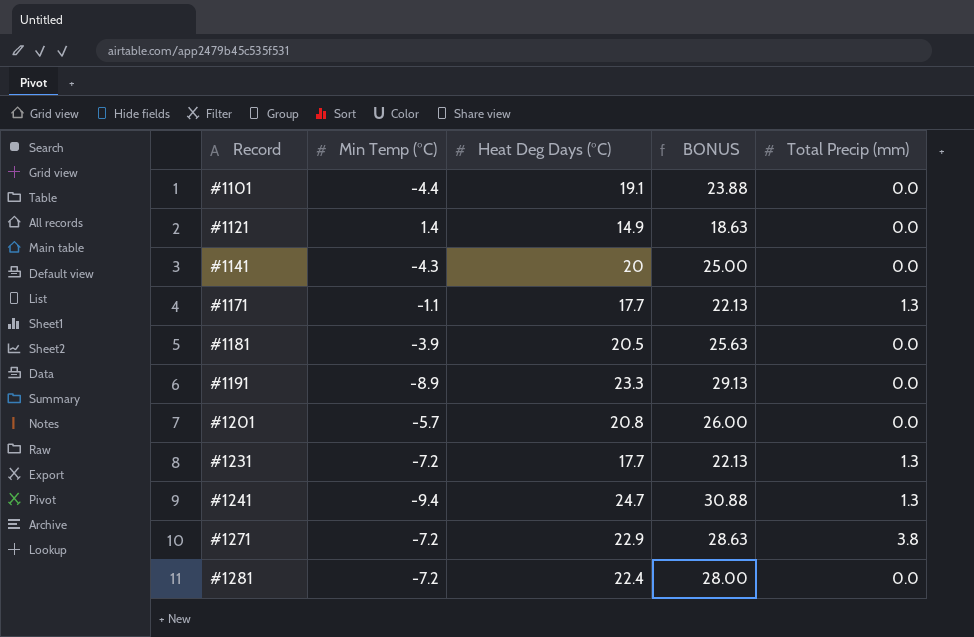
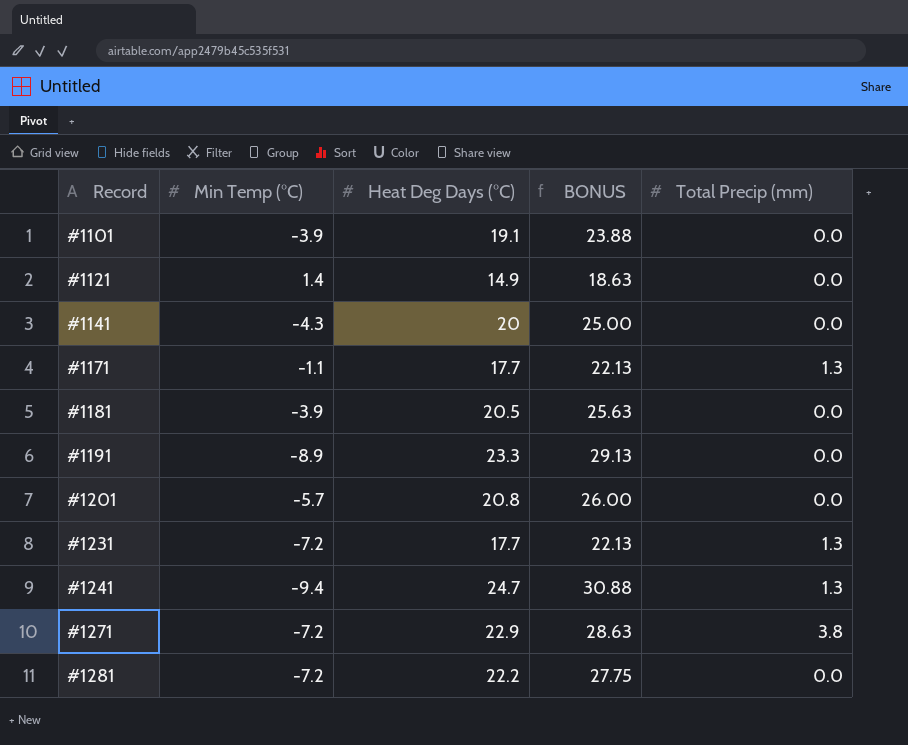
#1101 | Min Temp (°C): -4.4 -> -3.9
#1281 | Heat Deg Days (°C): 22.4 -> 22.2
#1281 | BONUS: 28.00 -> 27.75

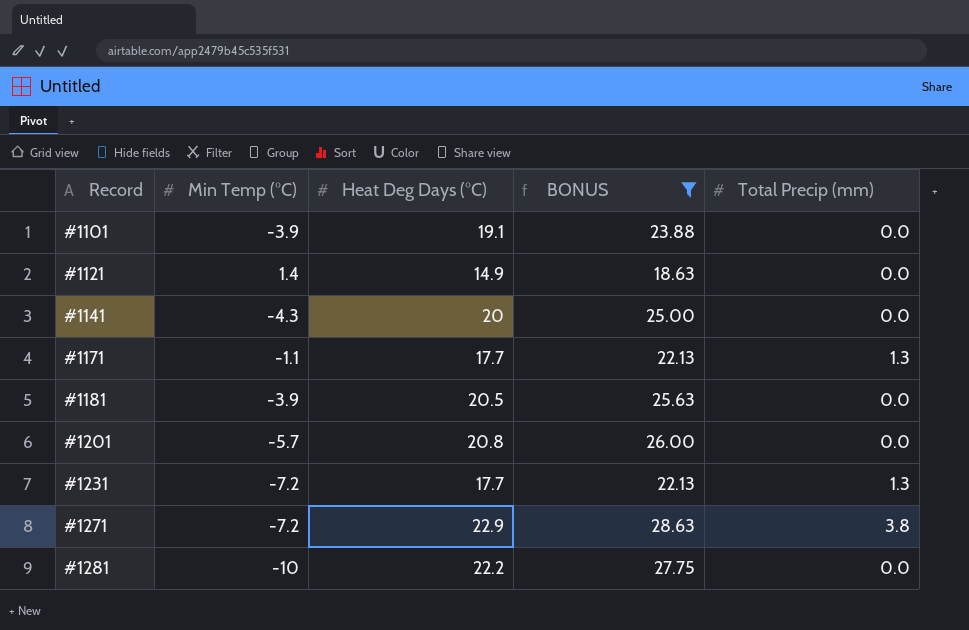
filter: none -> BONUS <= 28.63
#1281 | Min Temp (°C): -7.2 -> -10

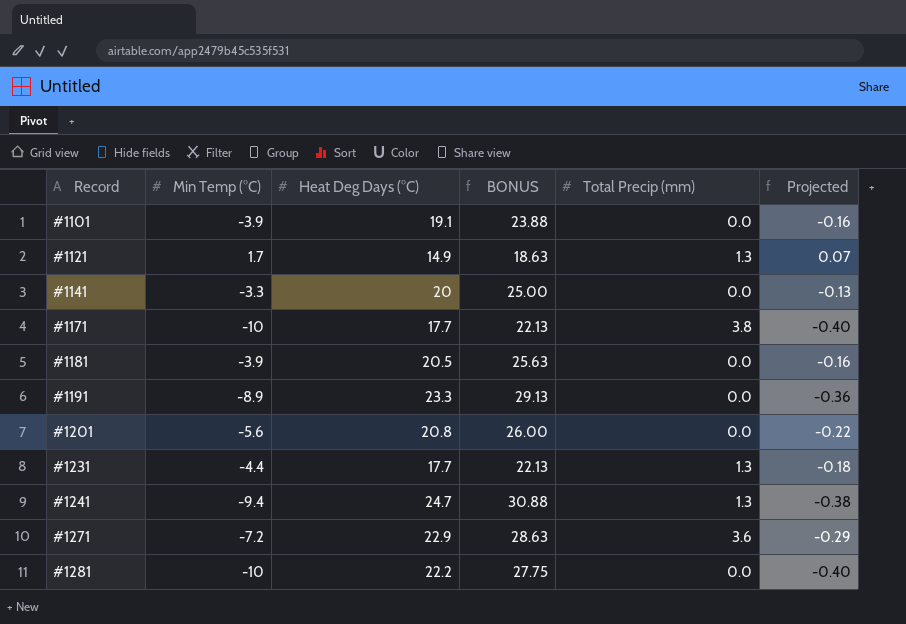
filter: BONUS <= 28.63 -> none
column Projected | formula: none -> [Min Temp (°C)] * 0.04
#1121 | Min Temp (°C): 1.4 -> 1.7
#1121 | Total Precip (mm): 0.0 -> 1.3
#1141 | Min Temp (°C): -4.3 -> -3.3
#1171 | Min Temp (°C): -1.1 -> -10
#1171 | Total Precip (mm): 1.3 -> 3.8
#1201 | Min Temp (°C): -5.7 -> -5.6
#1231 | Min Temp (°C): -7.2 -> -4.4
#1271 | Total Precip (mm): 3.8 -> 3.6

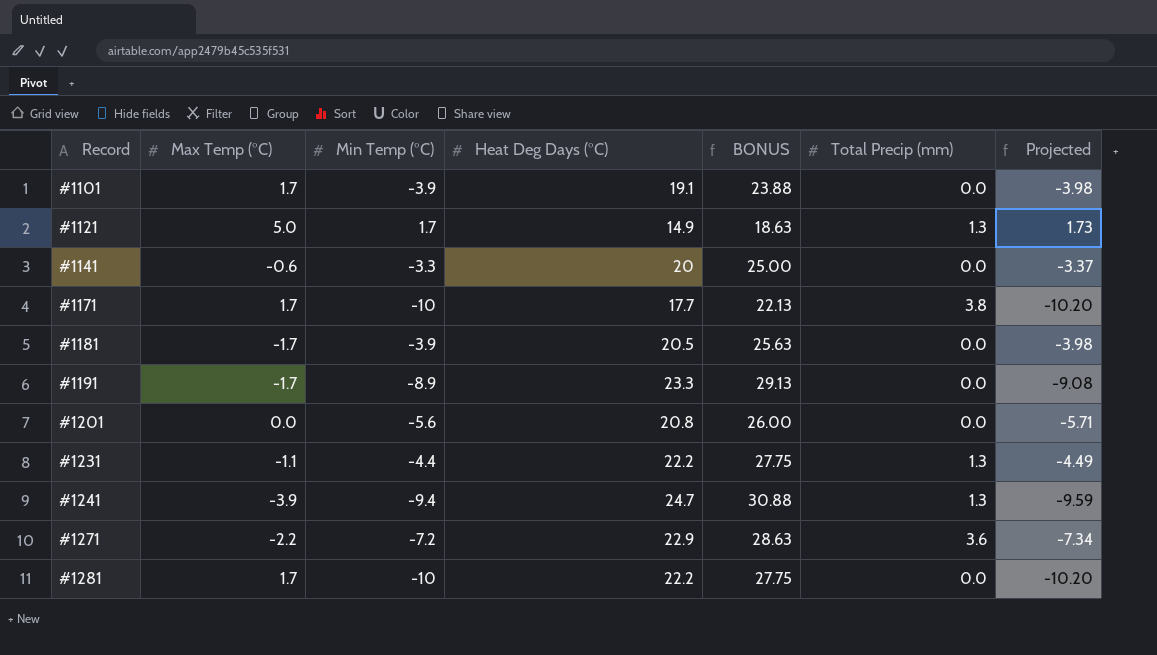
column Max Temp (°C) | position: none -> 2
column Projected | formula: [Min Temp (°C)] * 0.04 -> [Min Temp (°C)] * 1.02
#1231 | Heat Deg Days (°C): 17.7 -> 22.2
#1231 | BONUS: 22.13 -> 27.75

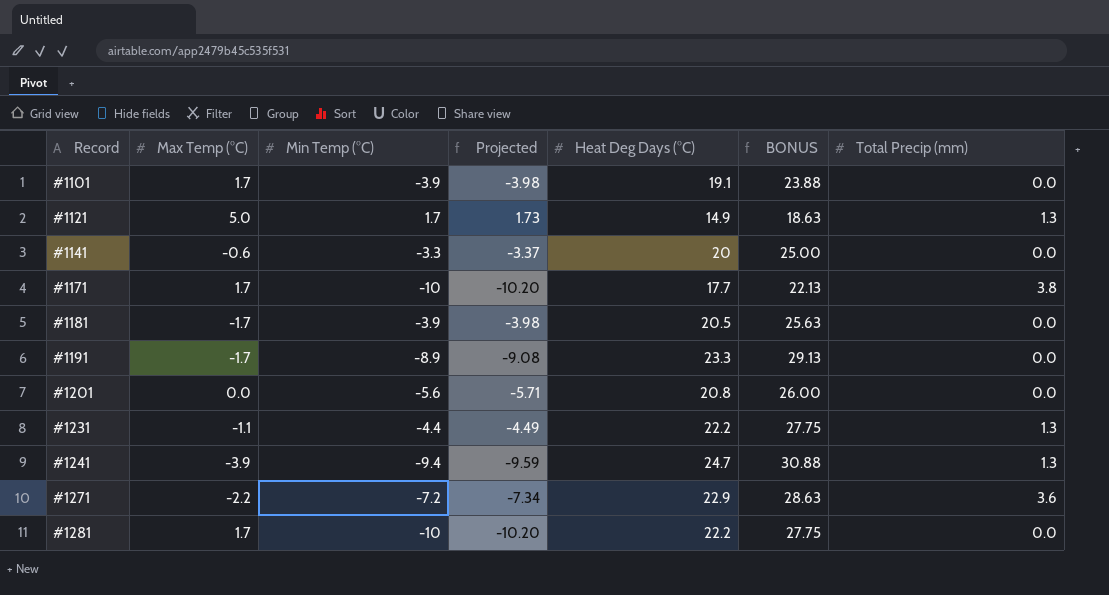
column Projected | position: 7 -> 4

